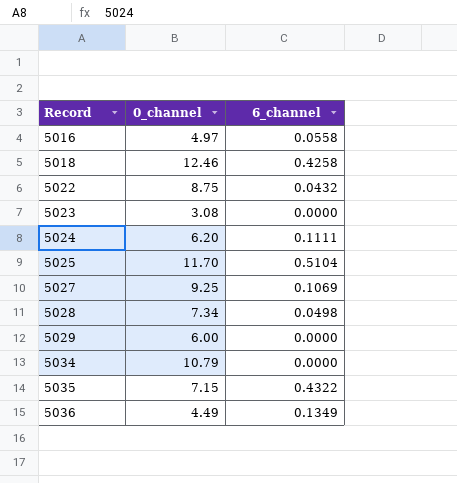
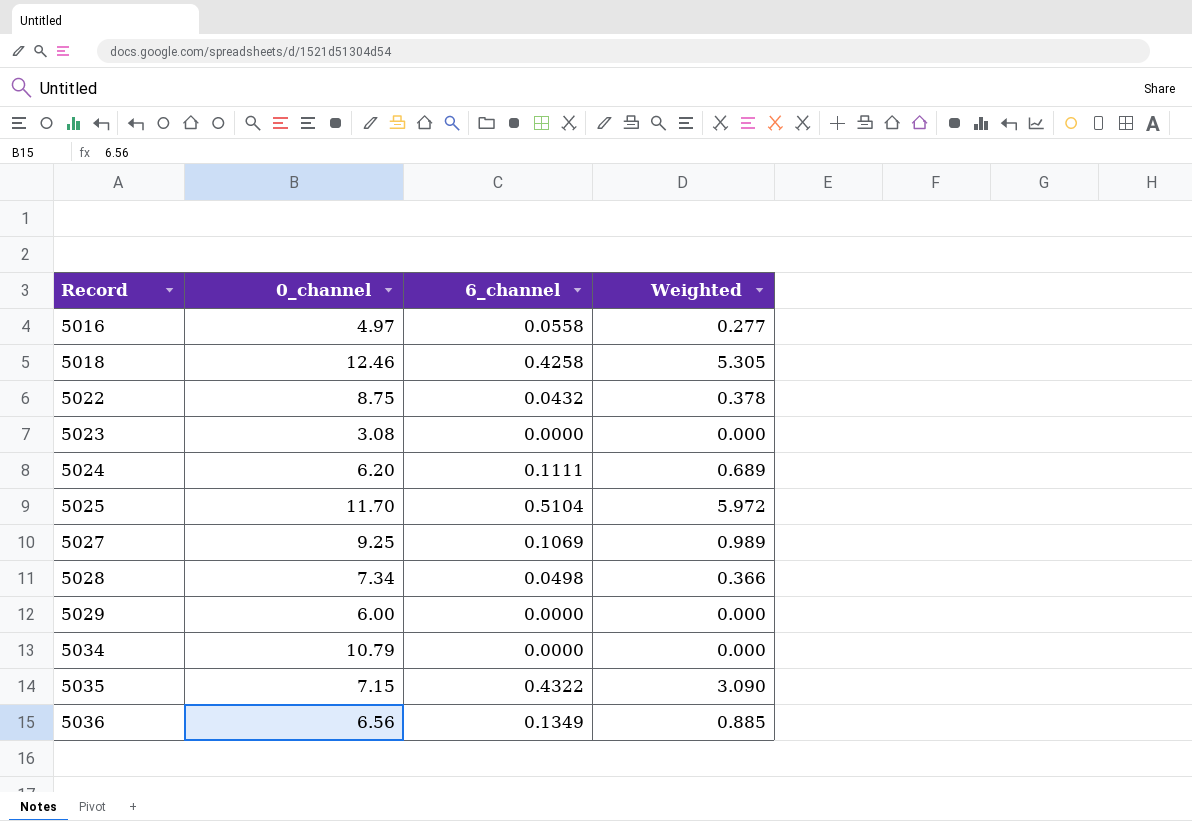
column Weighted | formula: none -> [0_channel] * [6_channel]
5036 | 0_channel: 4.49 -> 6.56

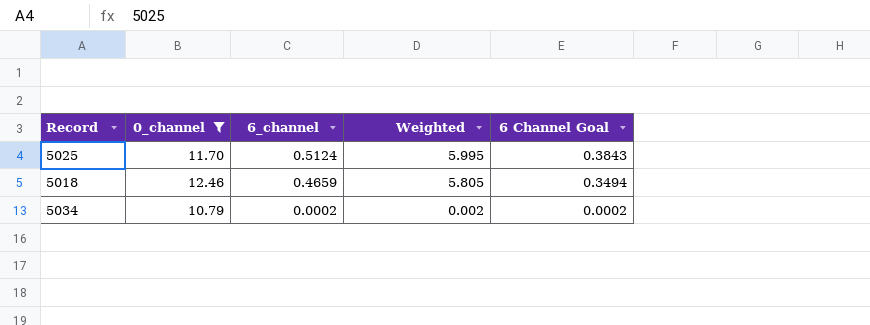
filter: none -> 0_channel >= 10.79
row order: Record ascending -> 6_channel descending
column 6 Channel Goal | formula: none -> [6_channel] * 0.75
5025 | 6_channel: 0.5104 -> 0.5124
5025 | Weighted: 5.972 -> 5.995
5018 | 6_channel: 0.4258 -> 0.4659
5018 | Weighted: 5.305 -> 5.805
5034 | 6_channel: 0.0000 -> 0.0002
5034 | Weighted: 0.000 -> 0.002

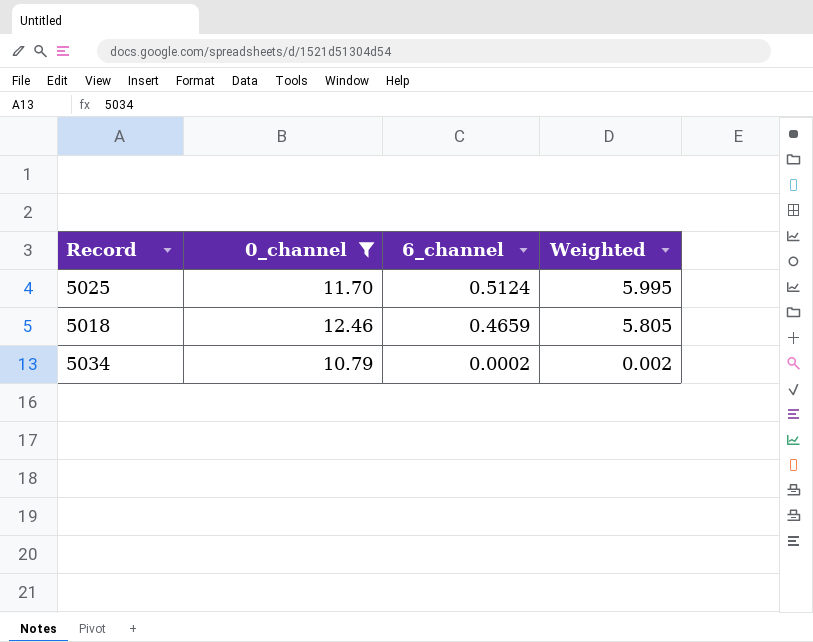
column 6 Channel Goal | formula: [6_channel] * 0.75 -> none

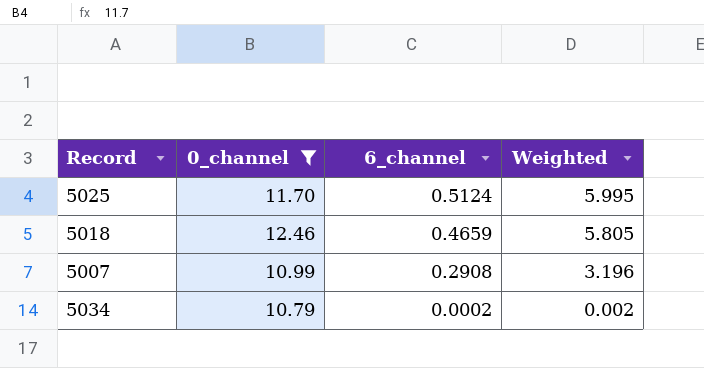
row 5007: none -> 10.99 | 0.2908 | 3.196

